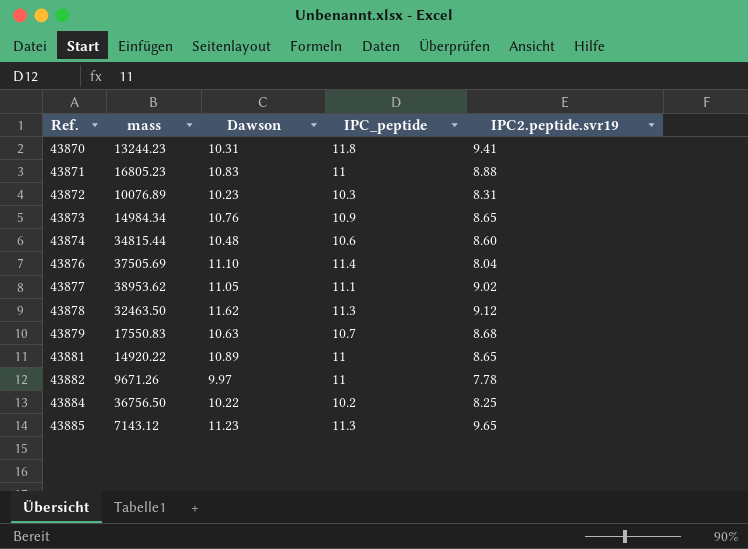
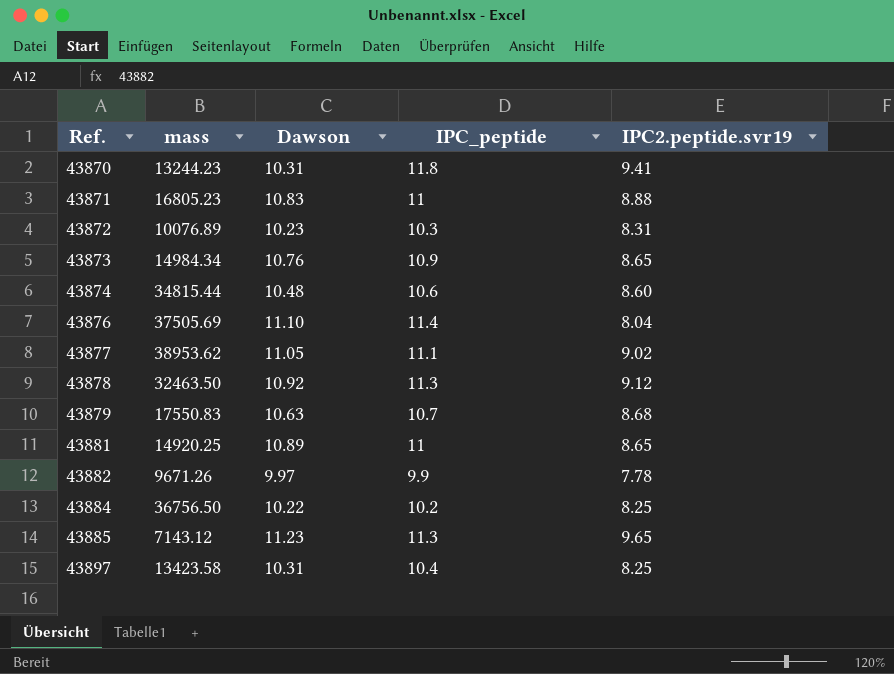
43878 | Dawson: 11.62 -> 10.92
43881 | mass: 14920.22 -> 14920.25
43882 | IPC_peptide: 11 -> 9.9
row 43897: none -> 13423.58 | 10.31 | 10.4 | 8.25

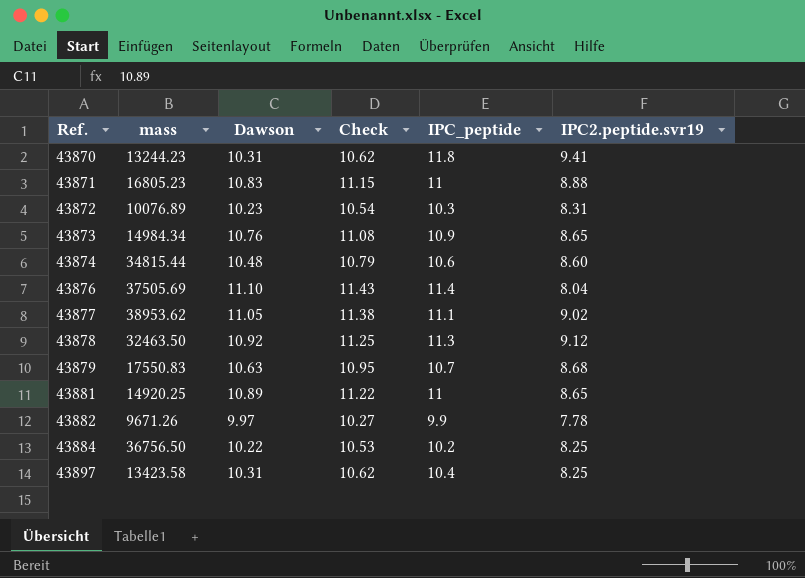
column Check | formula: none -> [Dawson] * 1.03
row 43885: 7143.12 | 11.23 | 11.3 | 9.65 -> none

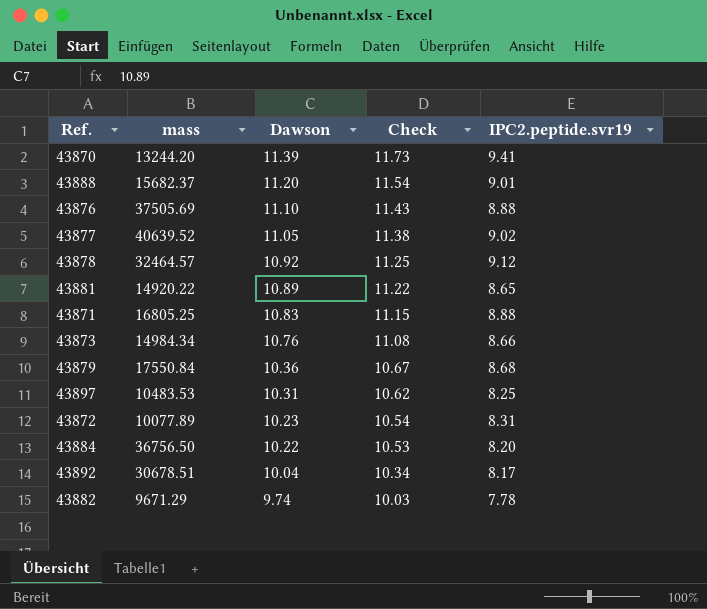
row order: Ref. ascending -> Dawson descending
column IPC_peptide | position: 5 -> none
row 43874: 34815.44 | 10.48 | 10.79 | 10.6 | 8.60 -> none
43870 | mass: 13244.23 -> 13244.20
43870 | Dawson: 10.31 -> 11.39
43870 | Check: 10.62 -> 11.73
row 43888: none -> 15682.37 | 11.20 | 11.54 | 9.01
43876 | IPC2.peptide.svr19: 8.04 -> 8.88
43877 | mass: 38953.62 -> 40639.52
43878 | mass: 32463.50 -> 32464.57
43881 | mass: 14920.25 -> 14920.22
43871 | mass: 16805.23 -> 16805.25
43873 | IPC2.peptide.svr19: 8.65 -> 8.66
43879 | mass: 17550.83 -> 17550.84
43879 | Dawson: 10.63 -> 10.36
43879 | Check: 10.95 -> 10.67
43897 | mass: 13423.58 -> 10483.53
43872 | mass: 10076.89 -> 10077.89
43884 | IPC2.peptide.svr19: 8.25 -> 8.20
row 43892: none -> 30678.51 | 10.04 | 10.34 | 8.17
43882 | mass: 9671.26 -> 9671.29
43882 | Dawson: 9.97 -> 9.74
43882 | Check: 10.27 -> 10.03

